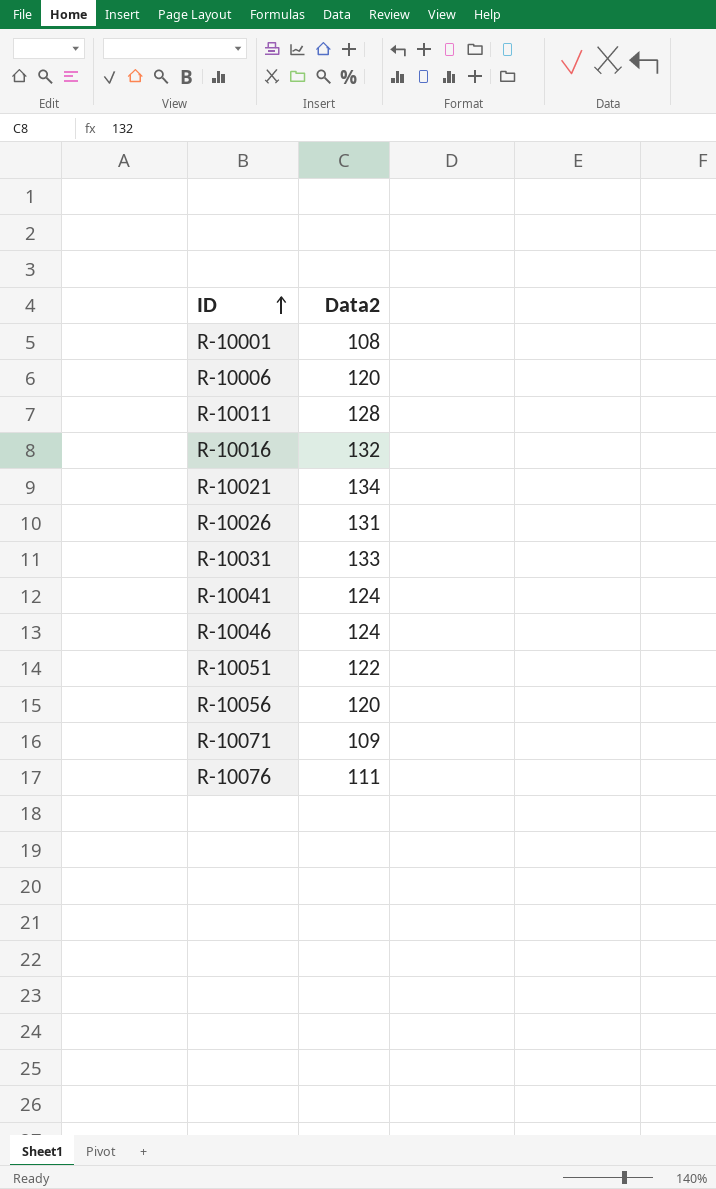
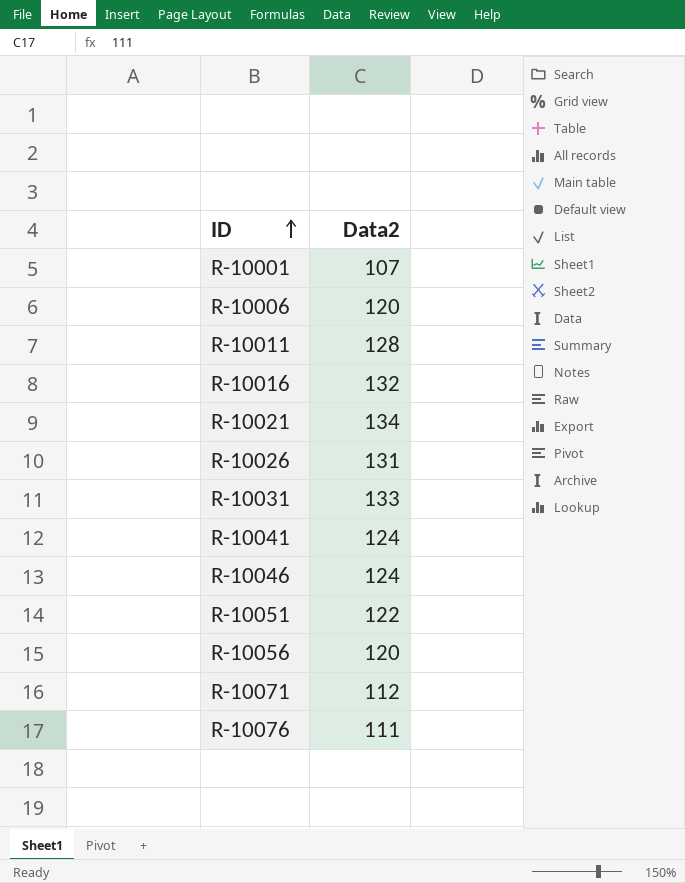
R-10001 | Data2: 108 -> 107
R-10071 | Data2: 109 -> 112

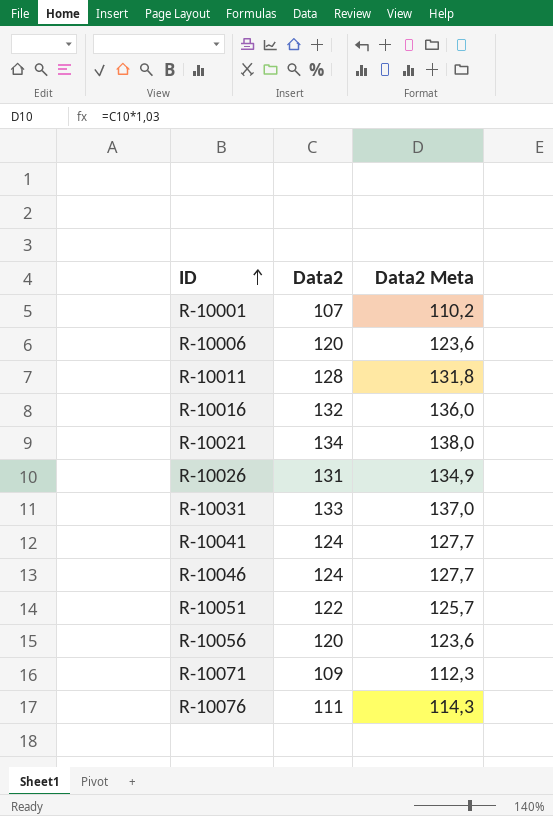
column Data2 Meta | formula: none -> [Data2] * 1,03
R-10071 | Data2: 112 -> 109

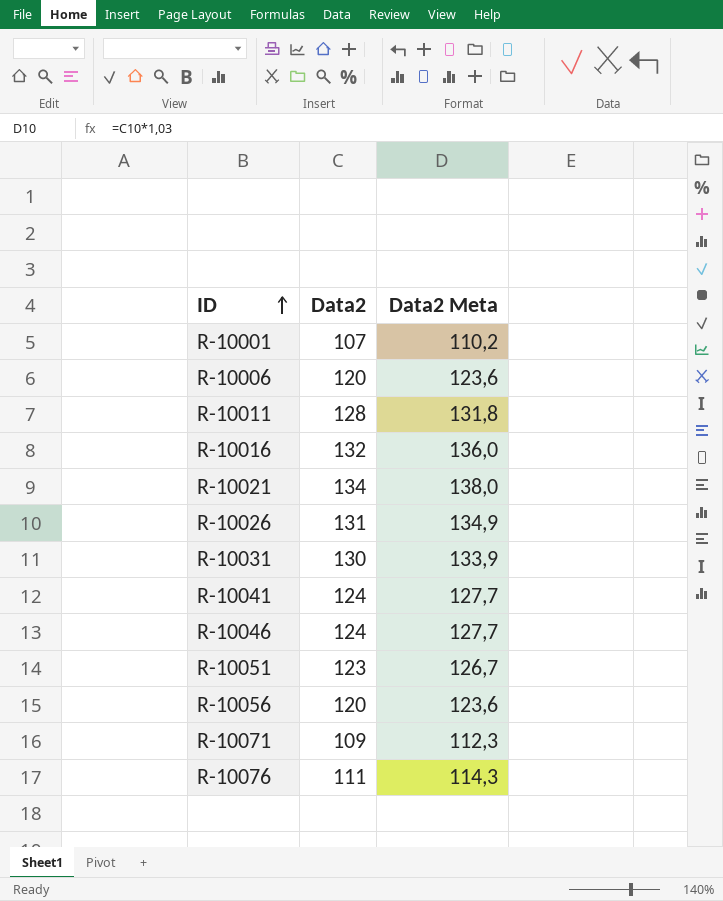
R-10031 | Data2: 133 -> 130
R-10031 | Data2 Meta: 137,0 -> 133,9
R-10051 | Data2: 122 -> 123
R-10051 | Data2 Meta: 125,7 -> 126,7

